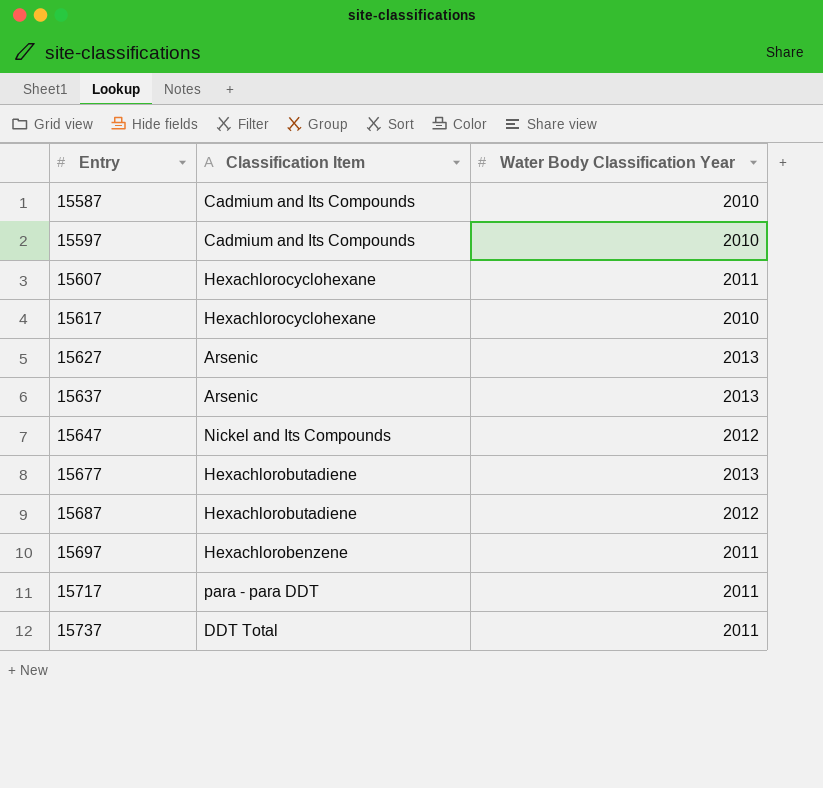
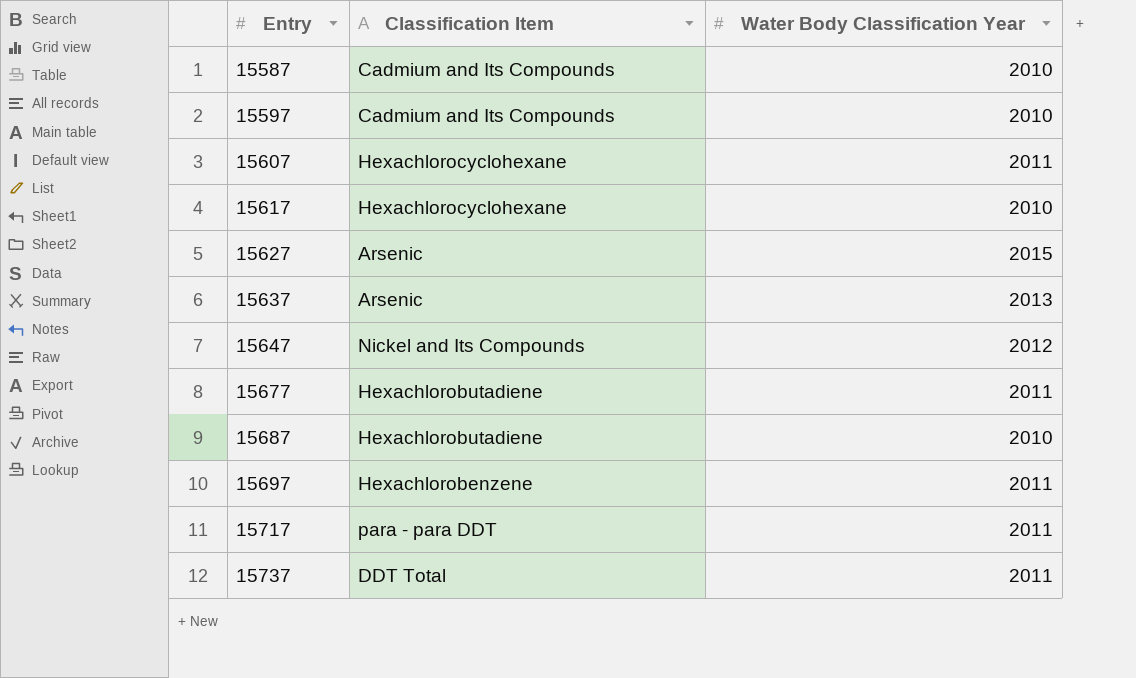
15627 | Water Body Classification Year: 2013 -> 2015
15677 | Water Body Classification Year: 2013 -> 2011
15687 | Water Body Classification Year: 2012 -> 2010

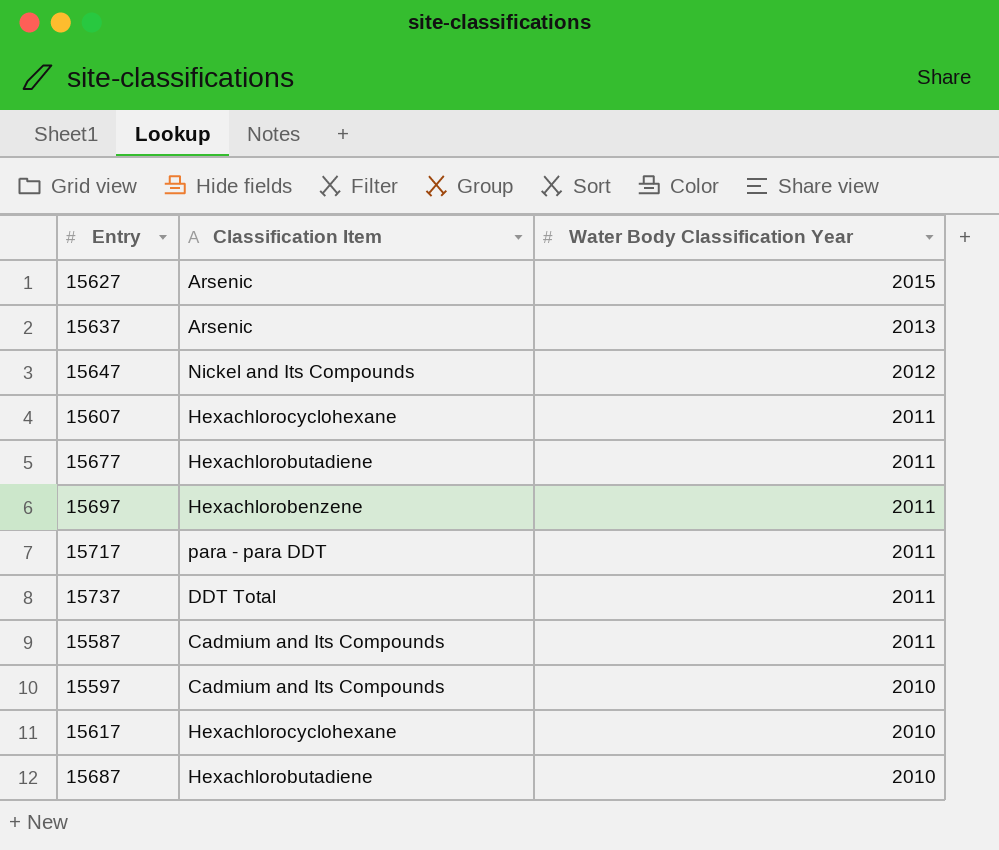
row order: Entry ascending -> Water Body Classification Year descending
15587 | Water Body Classification Year: 2010 -> 2011

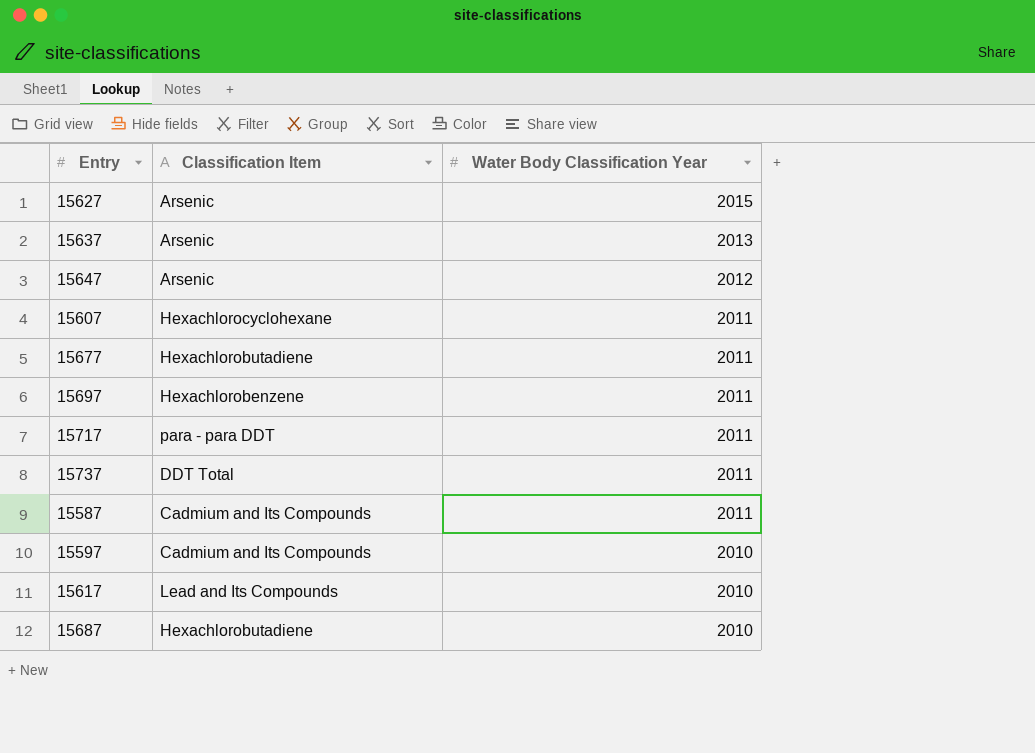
15647 | Classification Item: Nickel and Its Compounds -> Arsenic
15617 | Classification Item: Hexachlorocyclohexane -> Lead and Its Compounds

